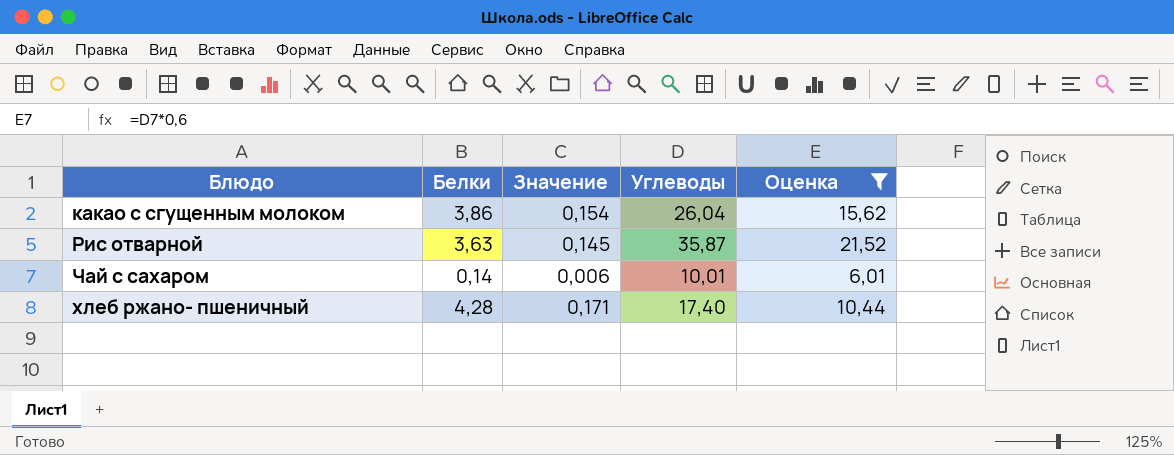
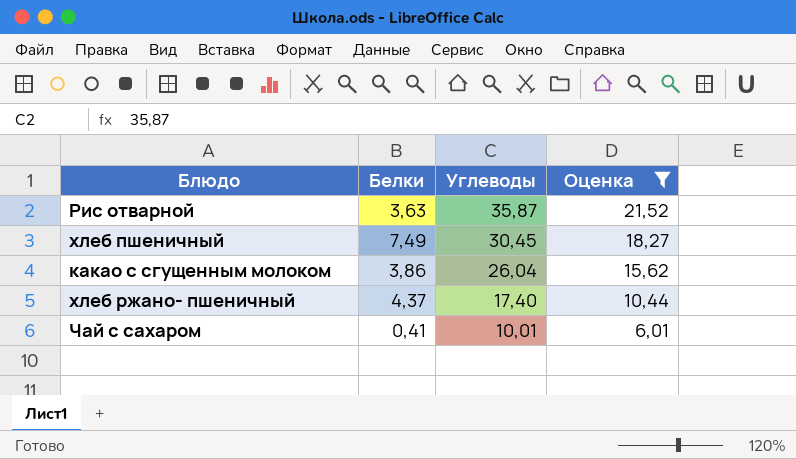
row order: none -> Углеводы descending
column Значение | formula: [Белки] * 0,04 -> none
row хлеб пшеничный: none -> 7,49 | 30,45 | 18,27
хлеб ржано- пшеничный | Белки: 4,28 -> 4,37
Чай с сахаром | Белки: 0,14 -> 0,41

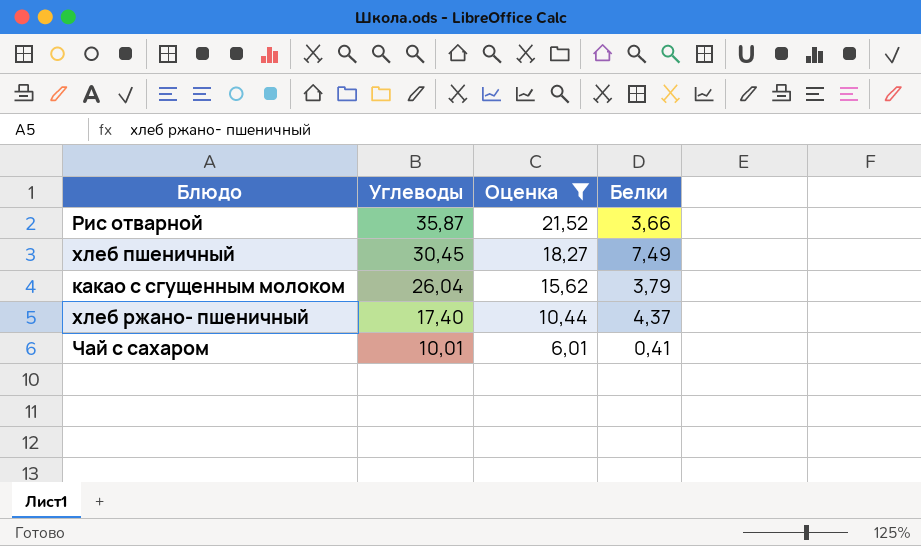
column Белки | position: 2 -> 4
Рис отварной | Белки: 3,63 -> 3,66
какао с сгущенным молоком | Белки: 3,86 -> 3,79

